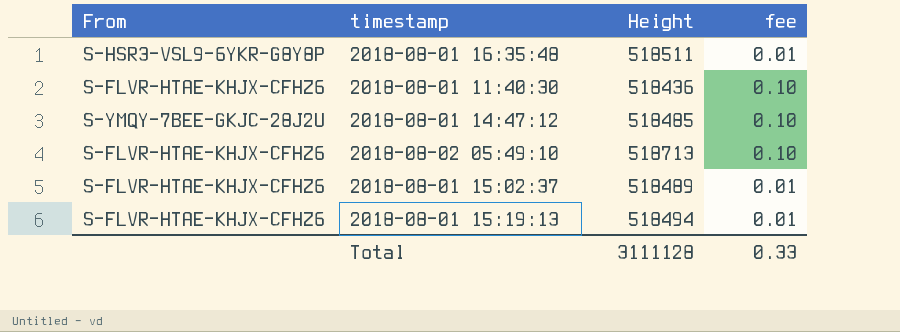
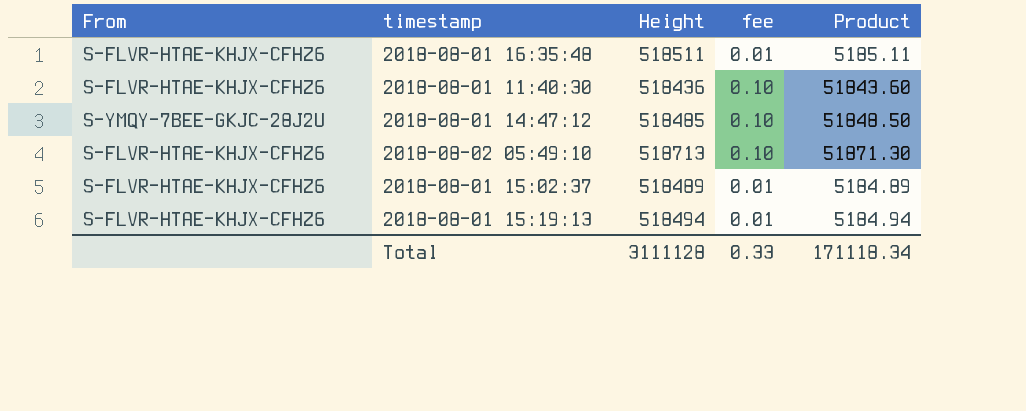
column Product | formula: none -> [Height] * [fee]
2018-08-01 16:35:48 | From: S-HSR3-VSL9-6YKR-G8Y8P -> S-FLVR-HTAE-KHJX-CFHZ6

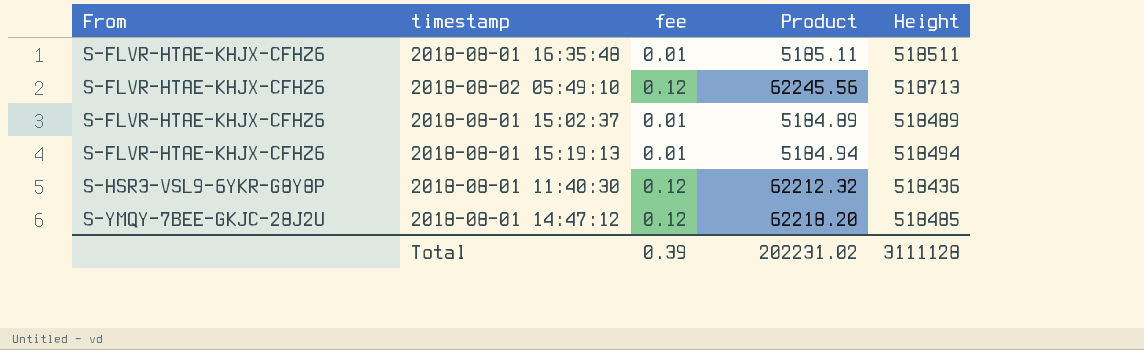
row order: none -> From ascending
column Height | position: 3 -> 5
2018-08-02 05:49:10 | fee: 0.10 -> 0.12
2018-08-02 05:49:10 | Product: 51871.30 -> 62245.56
2018-08-01 11:40:30 | From: S-FLVR-HTAE-KHJX-CFHZ6 -> S-HSR3-VSL9-6YKR-G8Y8P
2018-08-01 11:40:30 | fee: 0.10 -> 0.12
2018-08-01 11:40:30 | Product: 51843.60 -> 62212.32
2018-08-01 14:47:12 | fee: 0.10 -> 0.12
2018-08-01 14:47:12 | Product: 51848.50 -> 62218.20
Total | fee: 0.33 -> 0.39
Total | Product: 171118.34 -> 202231.02

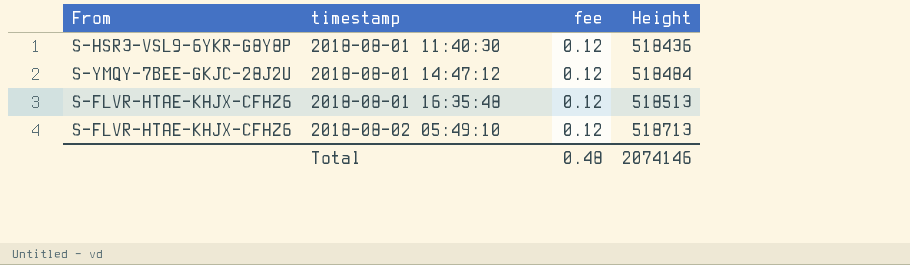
row order: From ascending -> timestamp ascending
column Product | formula: [fee] * [Height] -> none
row 2018-08-01 15:02:37: S-FLVR-HTAE-KHJX-CFHZ6 | 0.01 | 5184.89 | 518489 -> none
row 2018-08-01 15:19:13: S-FLVR-HTAE-KHJX-CFHZ6 | 0.01 | 5184.94 | 518494 -> none
2018-08-01 14:47:12 | Height: 518485 -> 518484
2018-08-01 16:35:48 | fee: 0.01 -> 0.12
2018-08-01 16:35:48 | Height: 518511 -> 518513
Total | fee: 0.39 -> 0.48
Total | Height: 3111128 -> 2074146

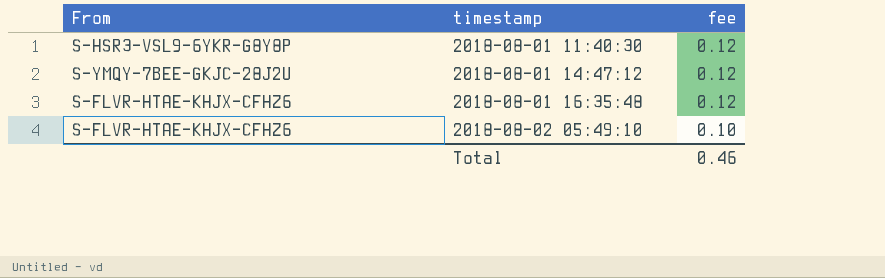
column Height | position: 4 -> none
2018-08-02 05:49:10 | fee: 0.12 -> 0.10
Total | fee: 0.48 -> 0.46

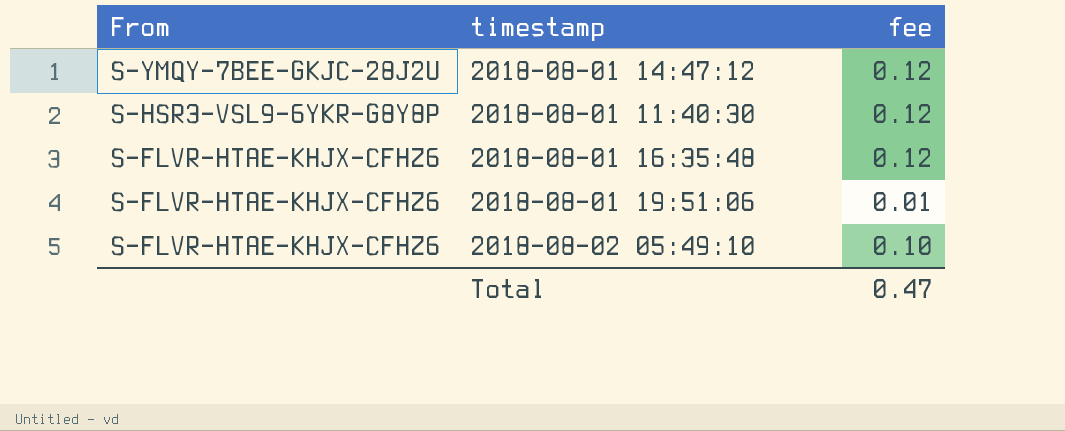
row order: timestamp ascending -> From descending
row 2018-08-01 19:51:06: none -> S-FLVR-HTAE-KHJX-CFHZ6 | 0.01
Total | fee: 0.46 -> 0.47

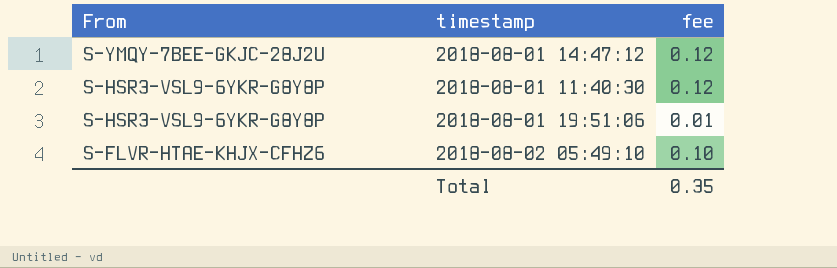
row 2018-08-01 16:35:48: S-FLVR-HTAE-KHJX-CFHZ6 | 0.12 -> none
2018-08-01 19:51:06 | From: S-FLVR-HTAE-KHJX-CFHZ6 -> S-HSR3-VSL9-6YKR-G8Y8P
Total | fee: 0.47 -> 0.35

